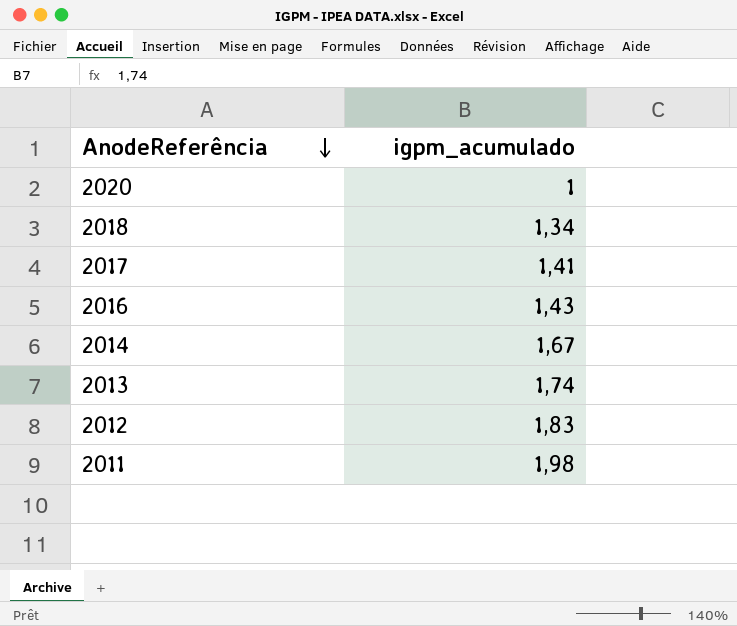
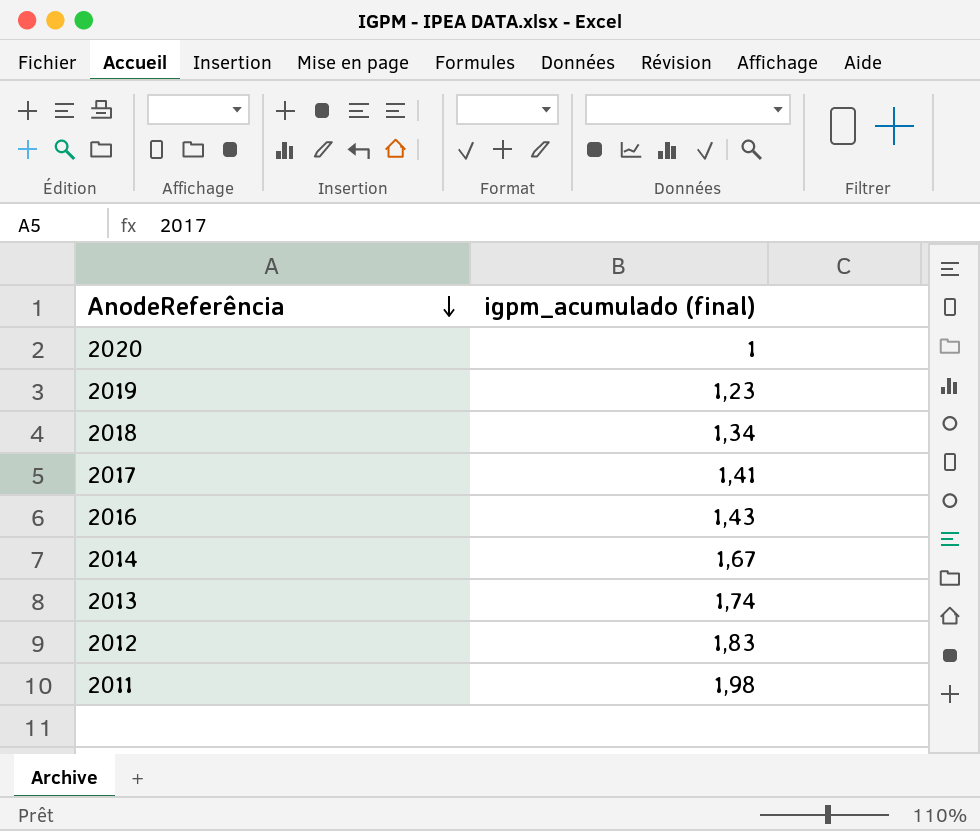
column name: igpm_acumulado -> igpm_acumulado (final)
row 2019: none -> 1,23

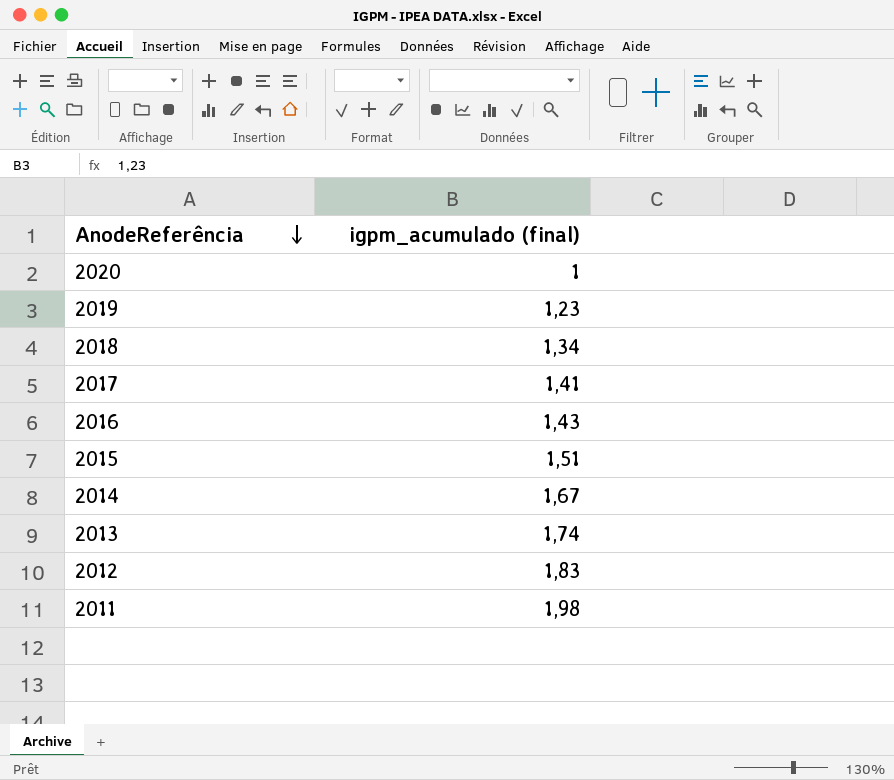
row 2015: none -> 1,51

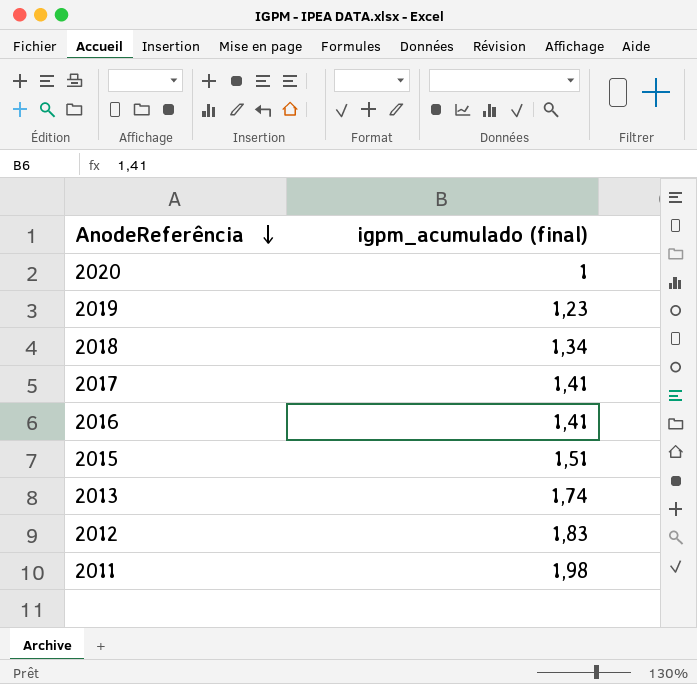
row 2014: 1,67 -> none
2016 | igpm_acumulado (final): 1,43 -> 1,41

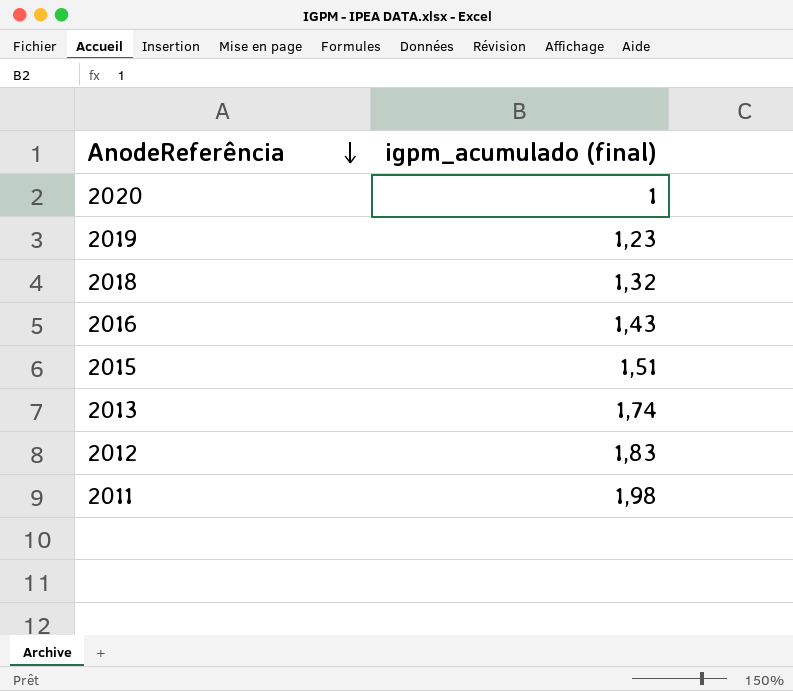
row 2017: 1,41 -> none
2018 | igpm_acumulado (final): 1,34 -> 1,32
2016 | igpm_acumulado (final): 1,41 -> 1,43

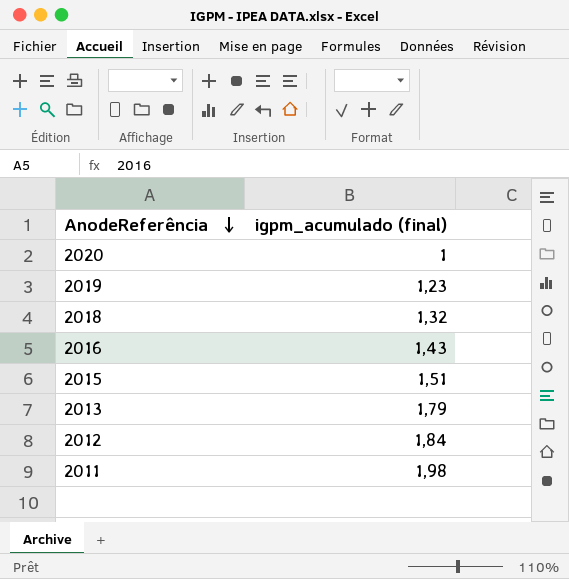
2013 | igpm_acumulado (final): 1,74 -> 1,79
2012 | igpm_acumulado (final): 1,83 -> 1,84

